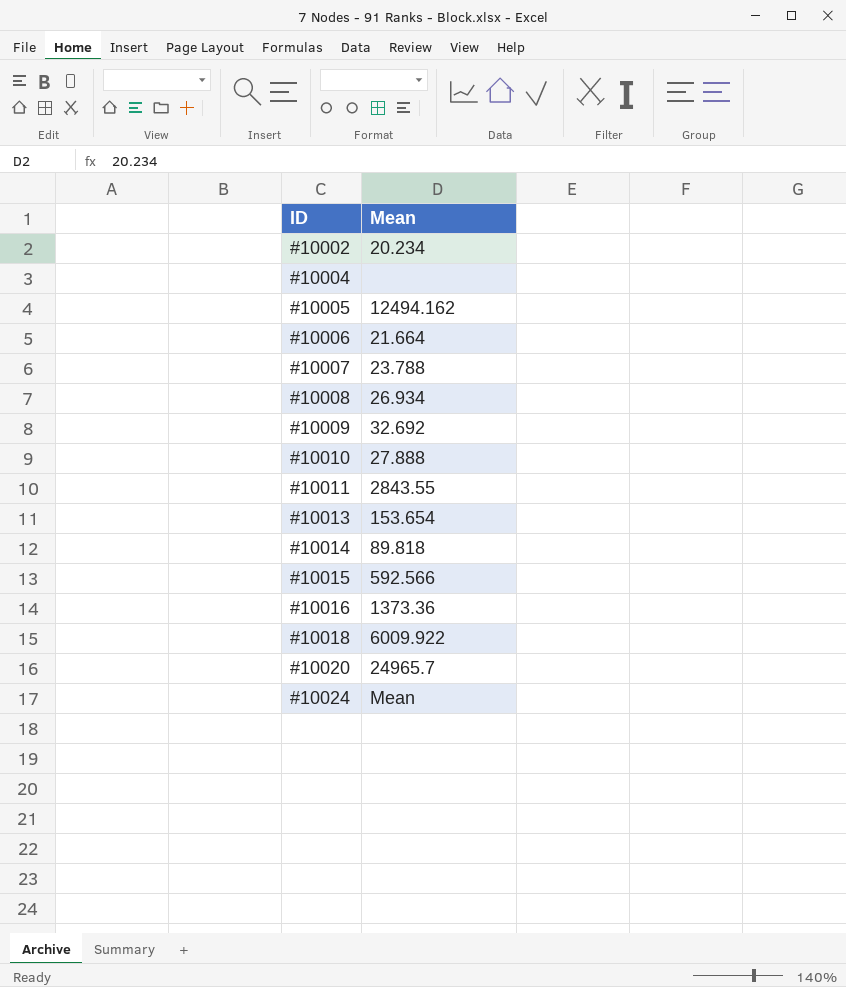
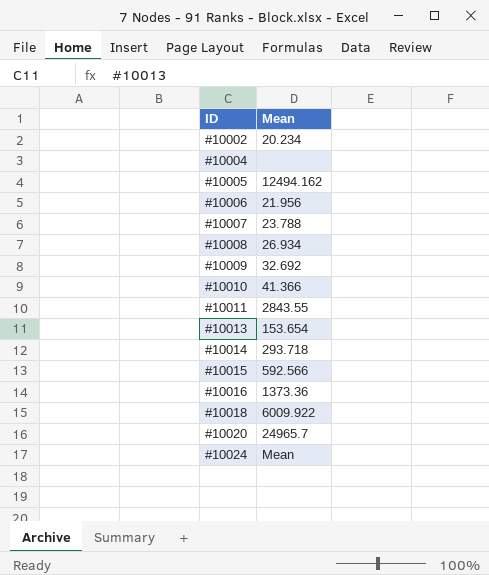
#10006 | Mean: 21.664 -> 21.956
#10010 | Mean: 27.888 -> 41.366
#10014 | Mean: 89.818 -> 293.718

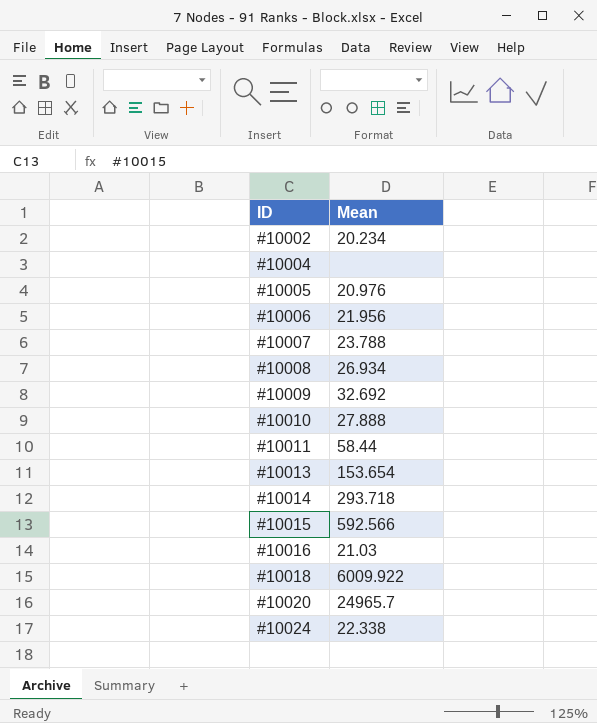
#10005 | Mean: 12494.162 -> 20.976
#10010 | Mean: 41.366 -> 27.888
#10011 | Mean: 2843.55 -> 58.44
#10016 | Mean: 1373.36 -> 21.03
#10024 | Mean: Mean -> 22.338

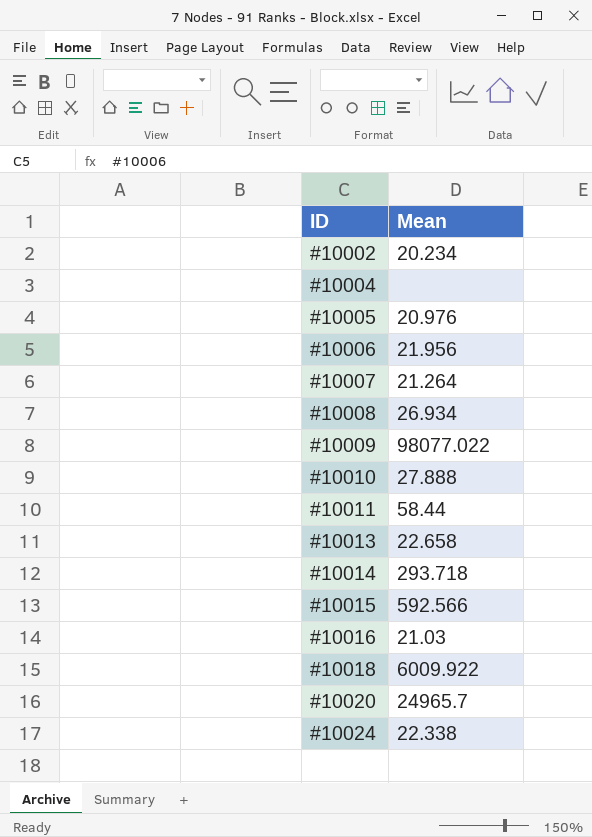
#10007 | Mean: 23.788 -> 21.264
#10009 | Mean: 32.692 -> 98077.022
#10013 | Mean: 153.654 -> 22.658

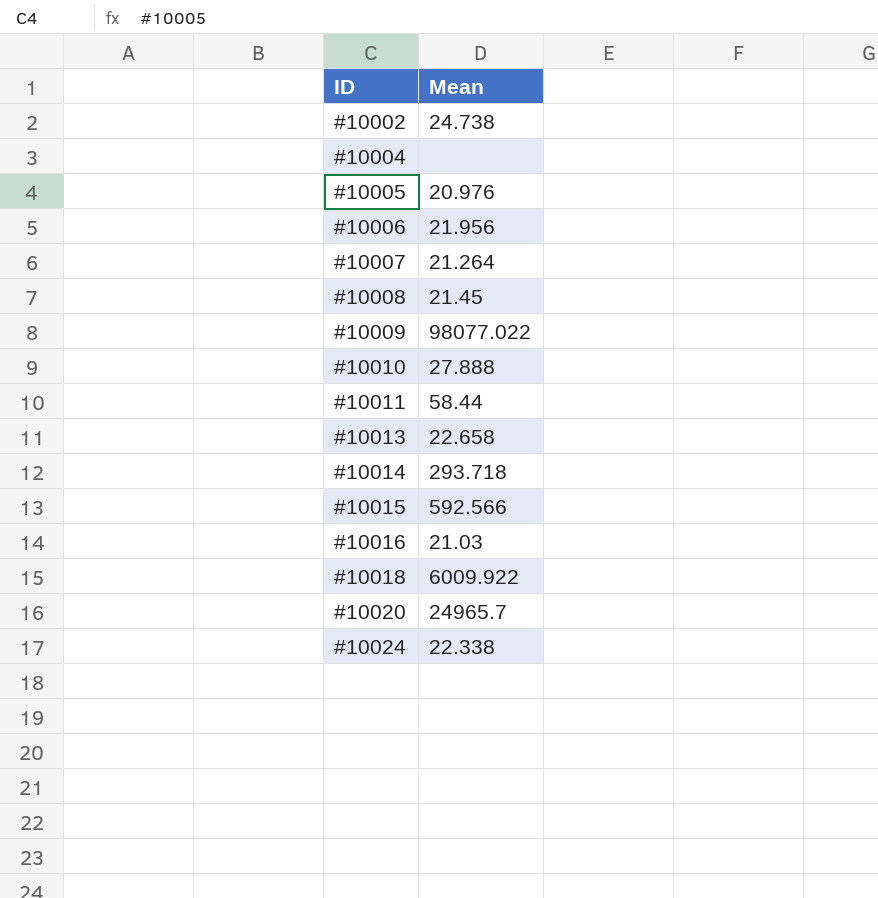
#10002 | Mean: 20.234 -> 24.738
#10008 | Mean: 26.934 -> 21.45

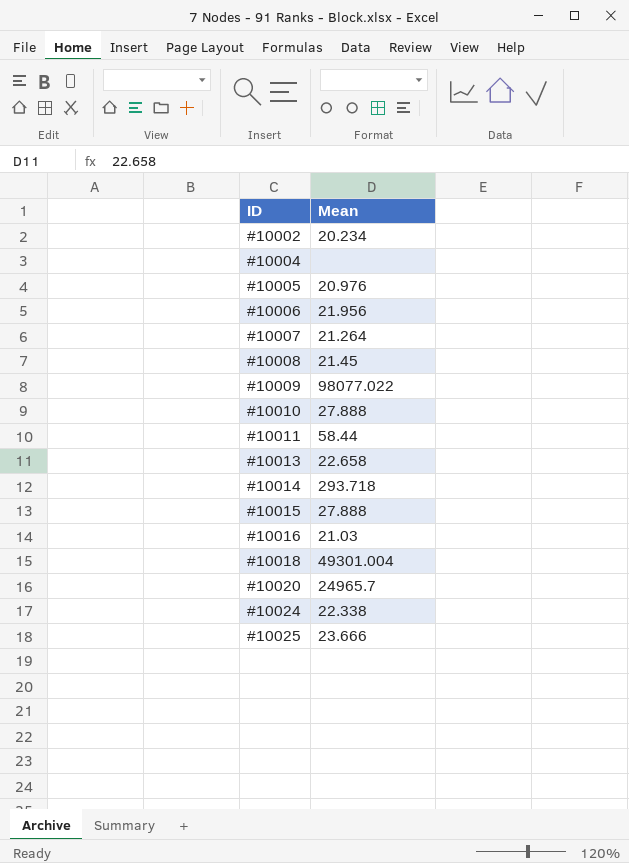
#10002 | Mean: 24.738 -> 20.234
#10015 | Mean: 592.566 -> 27.888
#10018 | Mean: 6009.922 -> 49301.004
row #10025: none -> 23.666

